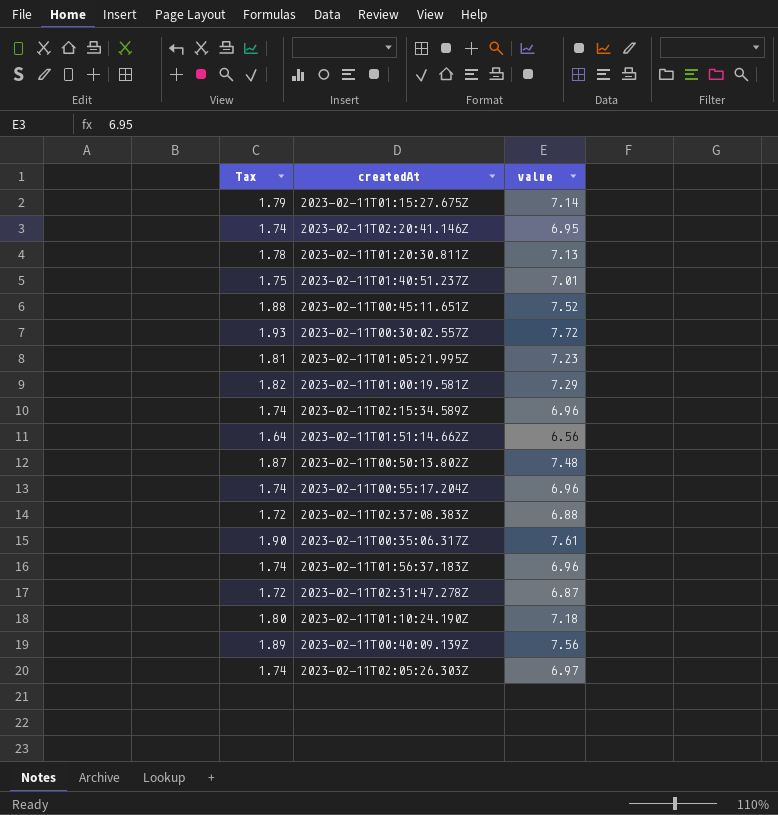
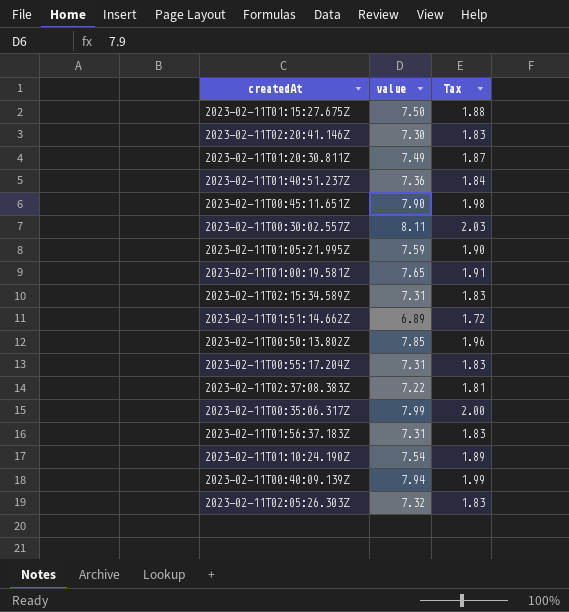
column Tax | position: 1 -> 3
row 2023-02-11T02:31:47.278Z: 1.72 | 6.87 -> none
2023-02-11T01:15:27.675Z | value: 7.14 -> 7.50
2023-02-11T01:15:27.675Z | Tax: 1.79 -> 1.88
2023-02-11T02:20:41.146Z | value: 6.95 -> 7.30
2023-02-11T02:20:41.146Z | Tax: 1.74 -> 1.83
2023-02-11T01:20:30.811Z | value: 7.13 -> 7.49
2023-02-11T01:20:30.811Z | Tax: 1.78 -> 1.87
2023-02-11T01:40:51.237Z | value: 7.01 -> 7.36
2023-02-11T01:40:51.237Z | Tax: 1.75 -> 1.84
2023-02-11T00:45:11.651Z | value: 7.52 -> 7.90
2023-02-11T00:45:11.651Z | Tax: 1.88 -> 1.98
2023-02-11T00:30:02.557Z | value: 7.72 -> 8.11
2023-02-11T00:30:02.557Z | Tax: 1.93 -> 2.03
2023-02-11T01:05:21.995Z | value: 7.23 -> 7.59
2023-02-11T01:05:21.995Z | Tax: 1.81 -> 1.90
2023-02-11T01:00:19.581Z | value: 7.29 -> 7.65
2023-02-11T01:00:19.581Z | Tax: 1.82 -> 1.91
2023-02-11T02:15:34.589Z | value: 6.96 -> 7.31
2023-02-11T02:15:34.589Z | Tax: 1.74 -> 1.83
2023-02-11T01:51:14.662Z | value: 6.56 -> 6.89
2023-02-11T01:51:14.662Z | Tax: 1.64 -> 1.72
2023-02-11T00:50:13.802Z | value: 7.48 -> 7.85
2023-02-11T00:50:13.802Z | Tax: 1.87 -> 1.96
2023-02-11T00:55:17.204Z | value: 6.96 -> 7.31
2023-02-11T00:55:17.204Z | Tax: 1.74 -> 1.83
2023-02-11T02:37:08.383Z | value: 6.88 -> 7.22
2023-02-11T02:37:08.383Z | Tax: 1.72 -> 1.81
2023-02-11T00:35:06.317Z | value: 7.61 -> 7.99
2023-02-11T00:35:06.317Z | Tax: 1.90 -> 2.00
2023-02-11T01:56:37.183Z | value: 6.96 -> 7.31
2023-02-11T01:56:37.183Z | Tax: 1.74 -> 1.83
2023-02-11T01:10:24.190Z | value: 7.18 -> 7.54
2023-02-11T01:10:24.190Z | Tax: 1.80 -> 1.89
2023-02-11T00:40:09.139Z | value: 7.56 -> 7.94
2023-02-11T00:40:09.139Z | Tax: 1.89 -> 1.99
2023-02-11T02:05:26.303Z | value: 6.97 -> 7.32
2023-02-11T02:05:26.303Z | Tax: 1.74 -> 1.83

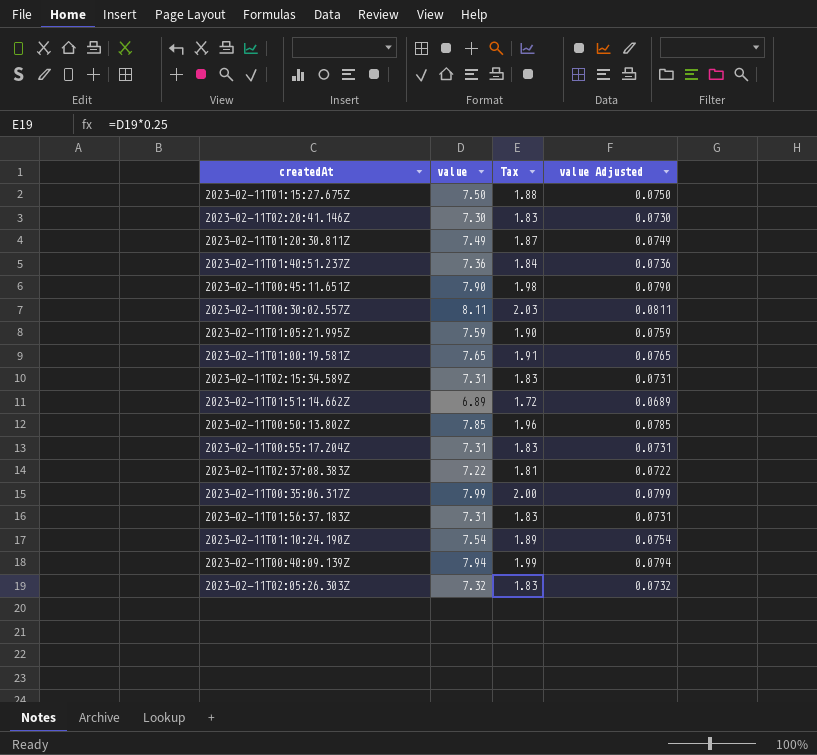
column value Adjusted | formula: none -> [value] * 0.01

